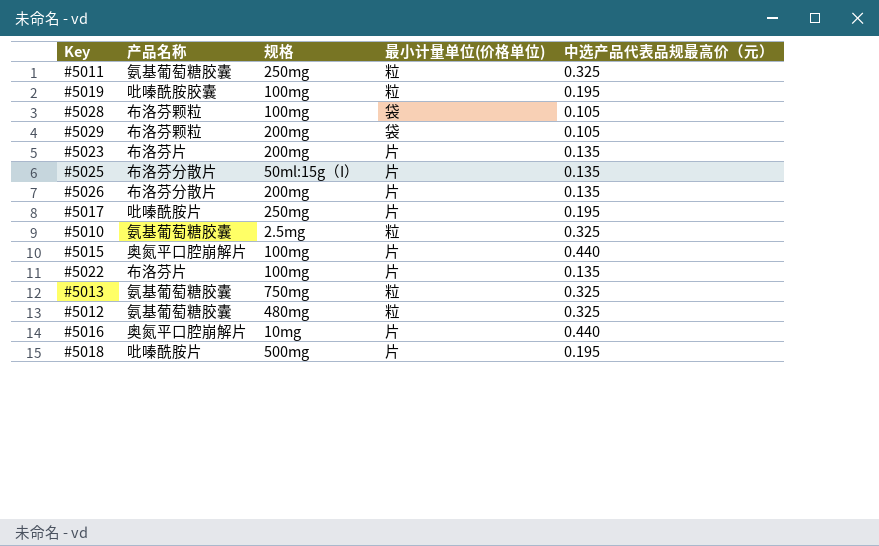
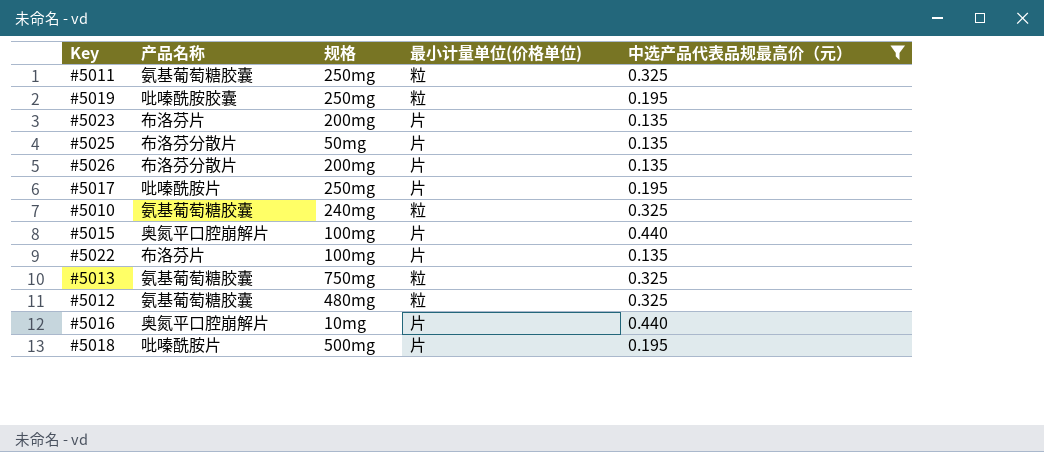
filter: none -> 中选产品代表品规最高价（元） != 0.105
#5019 | 规格: 100mg -> 250mg
#5025 | 规格: 50ml:15g（I） -> 50mg
#5010 | 规格: 2.5mg -> 240mg

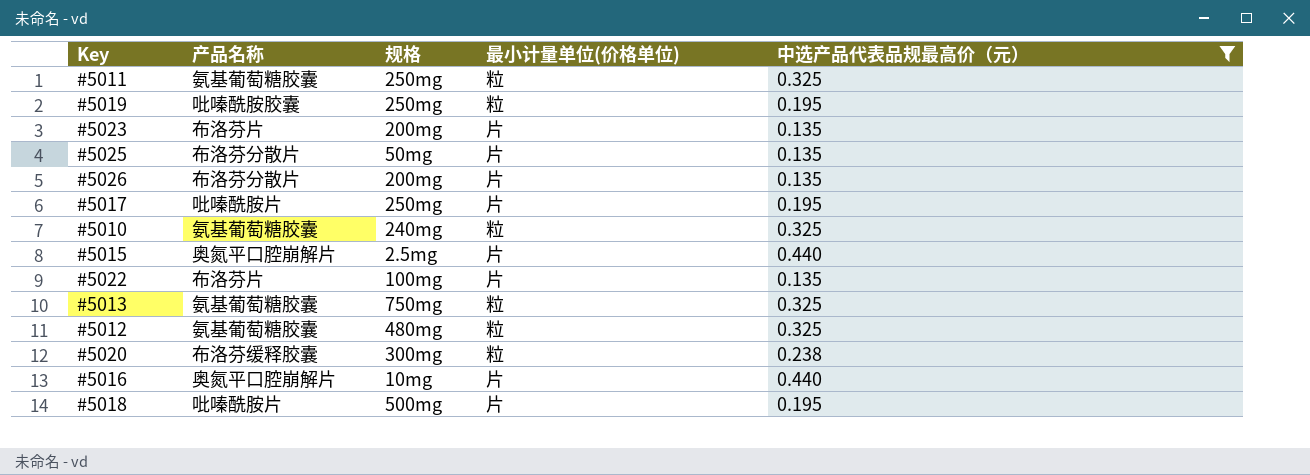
#5015 | 规格: 100mg -> 2.5mg
row #5020: none -> 布洛芬缓释胶囊 | 300mg | 粒 | 0.238

